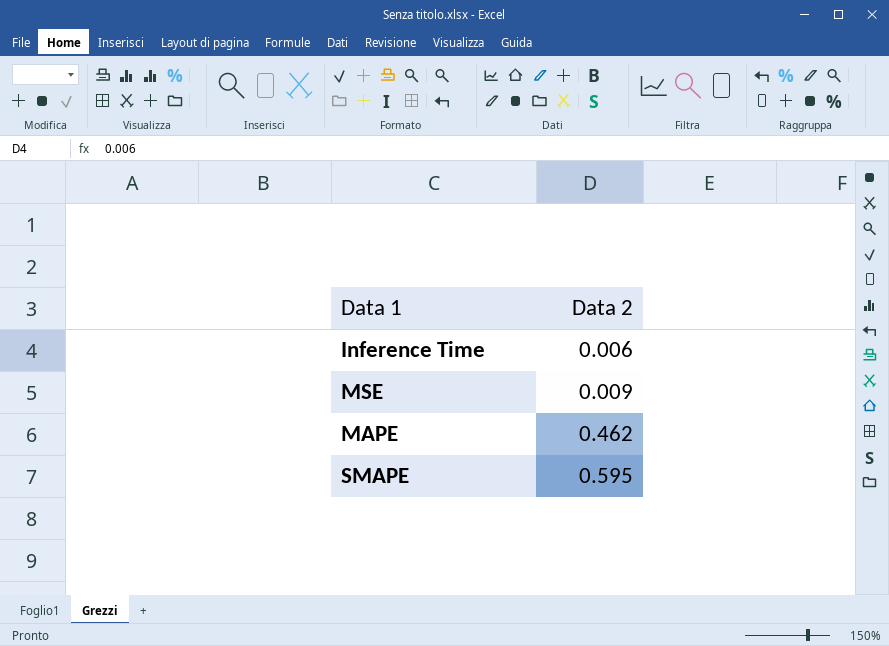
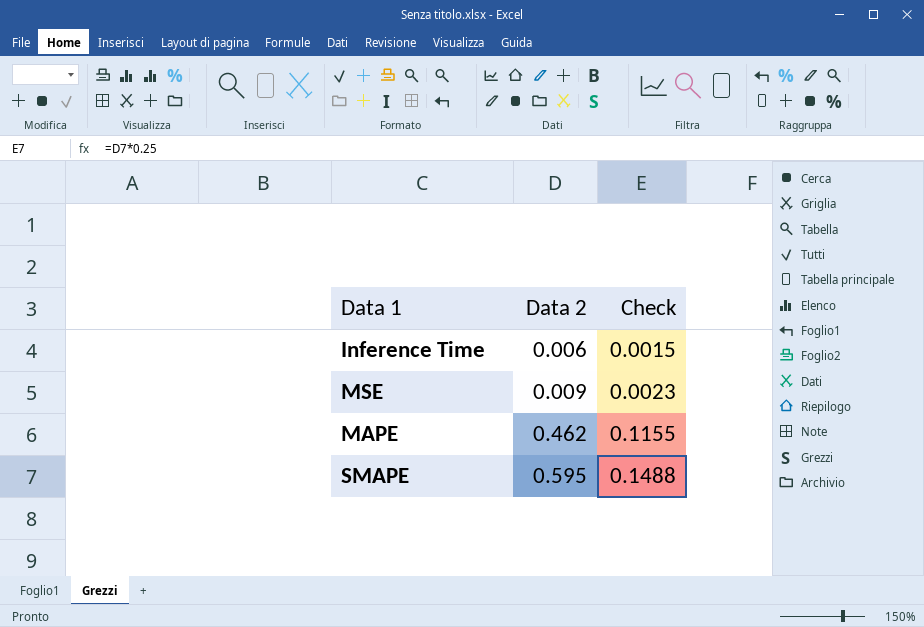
column Check | formula: none -> [Data 2] * 0.25

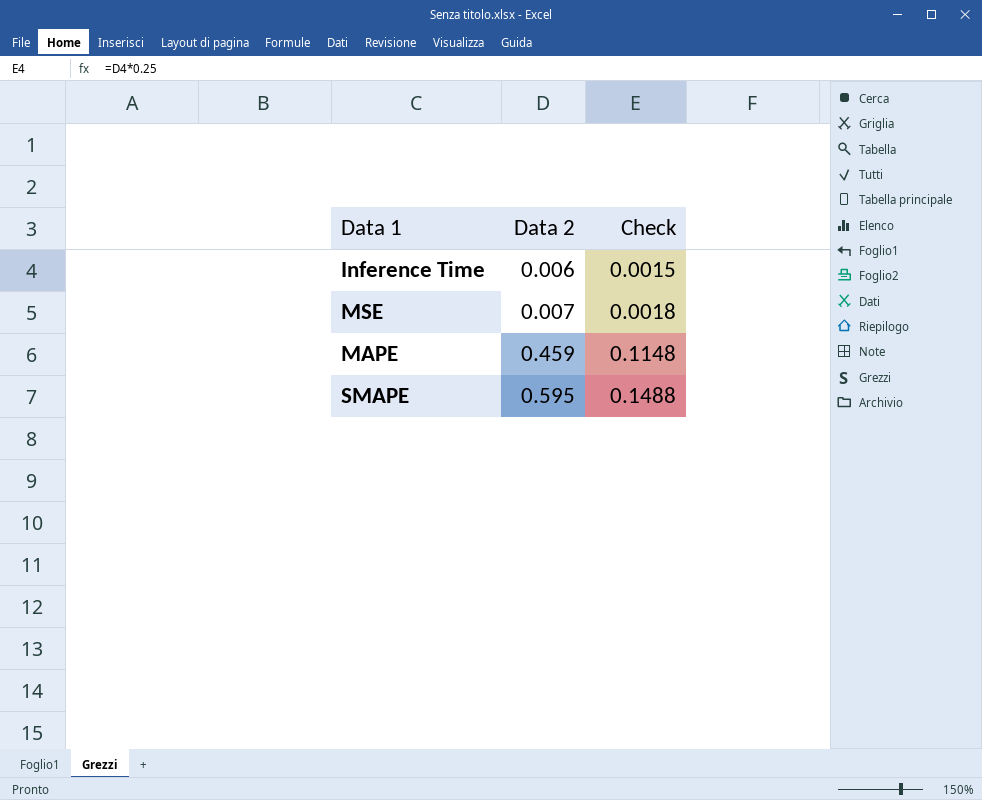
MSE | Data 2: 0.009 -> 0.007
MSE | Check: 0.0023 -> 0.0018
MAPE | Data 2: 0.462 -> 0.459
MAPE | Check: 0.1155 -> 0.1148

